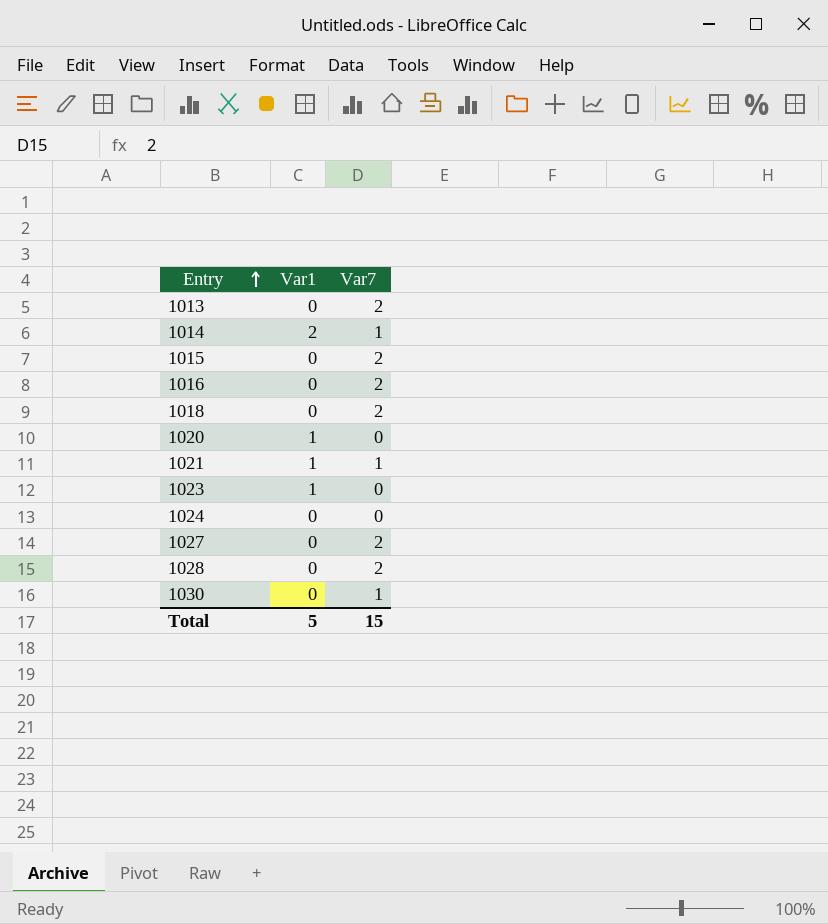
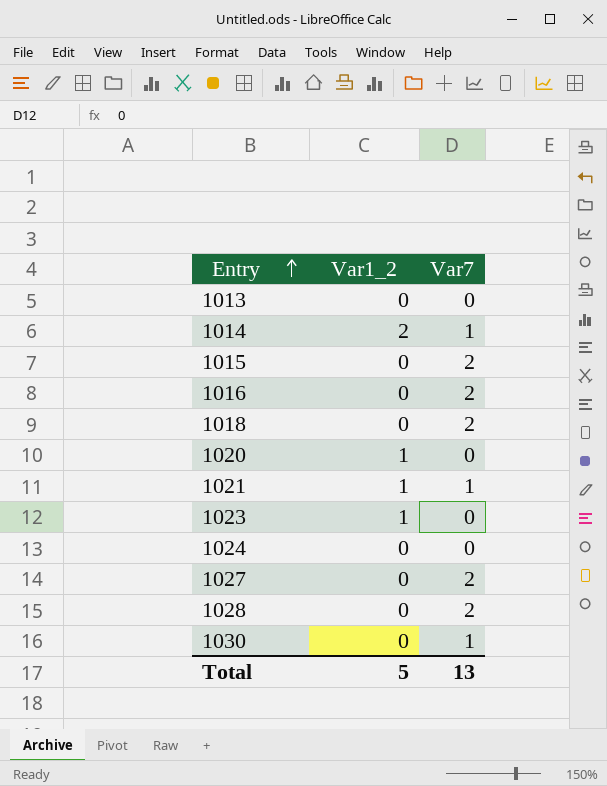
column name: Var1 -> Var1_2
1013 | Var7: 2 -> 0
Total | Var7: 15 -> 13

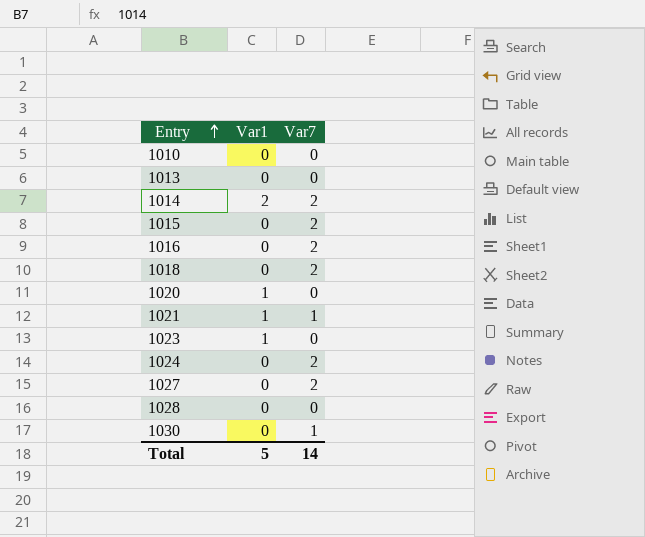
column name: Var1_2 -> Var1
row 1010: none -> 0 | 0
1014 | Var7: 1 -> 2
1024 | Var7: 0 -> 2
1028 | Var7: 2 -> 0
Total | Var7: 13 -> 14

